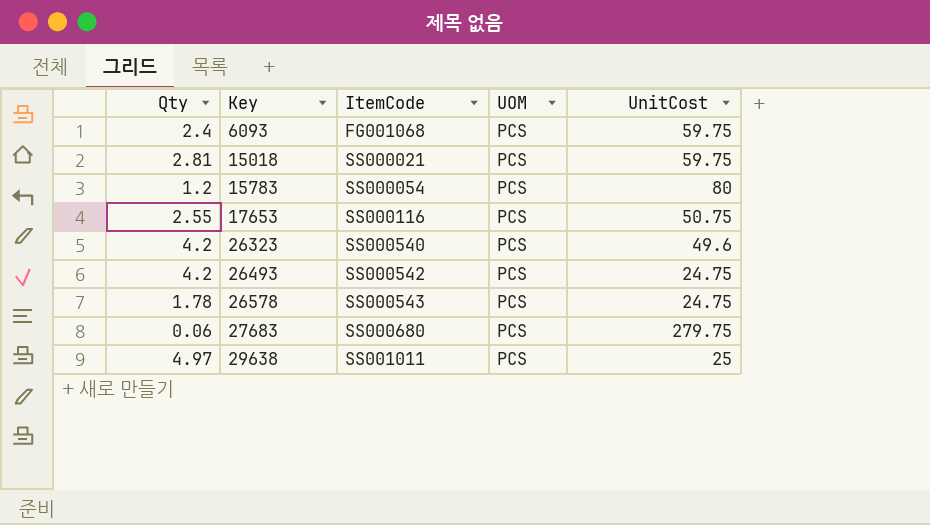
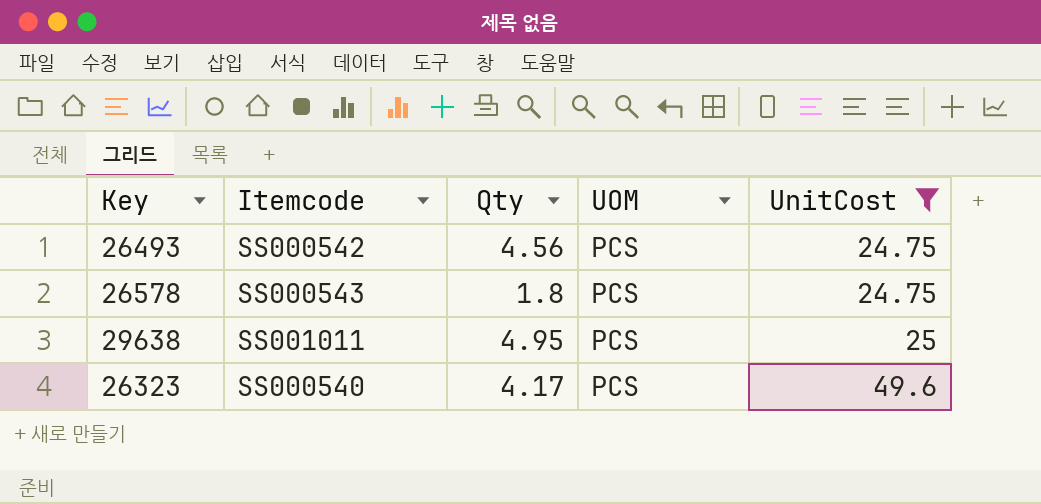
filter: none -> UnitCost <= 49.6
row order: Key ascending -> UnitCost ascending
column name: ItemCode -> Itemcode
column Qty | position: 1 -> 3
26493 | Qty: 4.2 -> 4.56
26578 | Qty: 1.78 -> 1.8
29638 | Qty: 4.97 -> 4.95
26323 | Qty: 4.2 -> 4.17

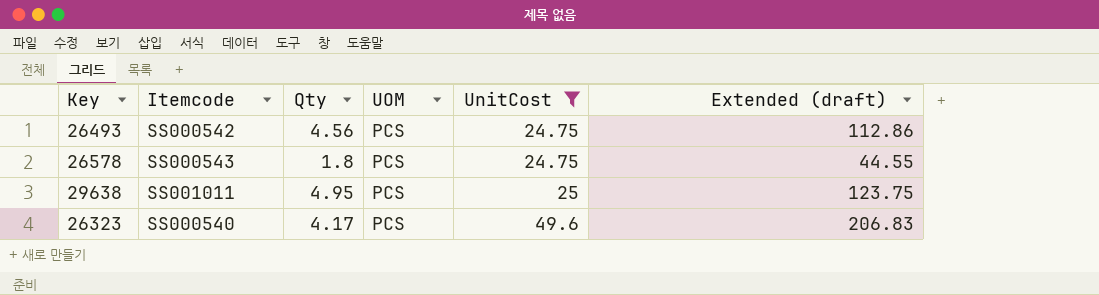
column Extended (draft) | formula: none -> [Qty] * [UnitCost]

